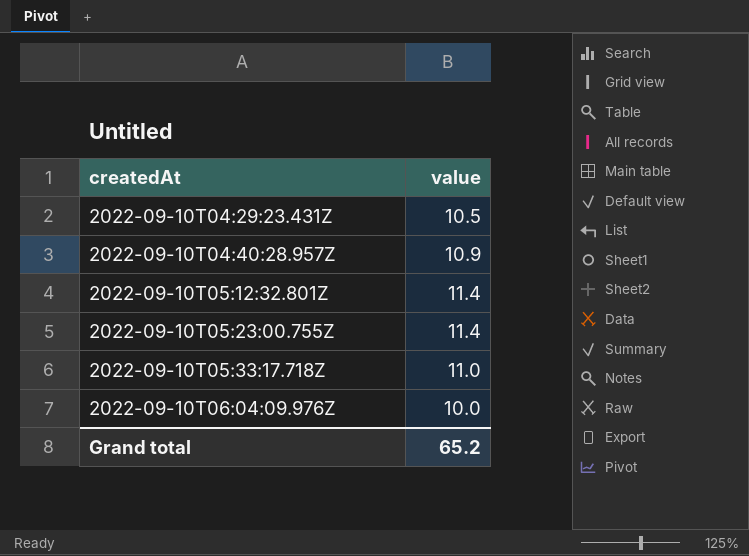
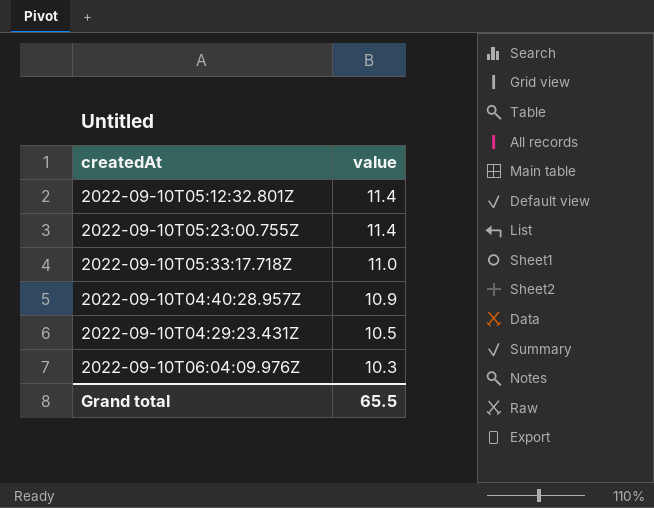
row order: createdAt ascending -> value descending
2022-09-10T06:04:09.976Z | value: 10.0 -> 10.3
Grand total | value: 65.2 -> 65.5

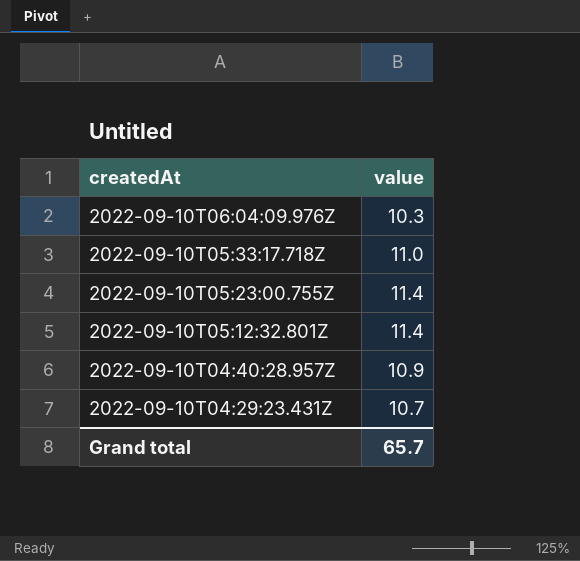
row order: value descending -> createdAt descending
2022-09-10T04:29:23.431Z | value: 10.5 -> 10.7
Grand total | value: 65.5 -> 65.7

